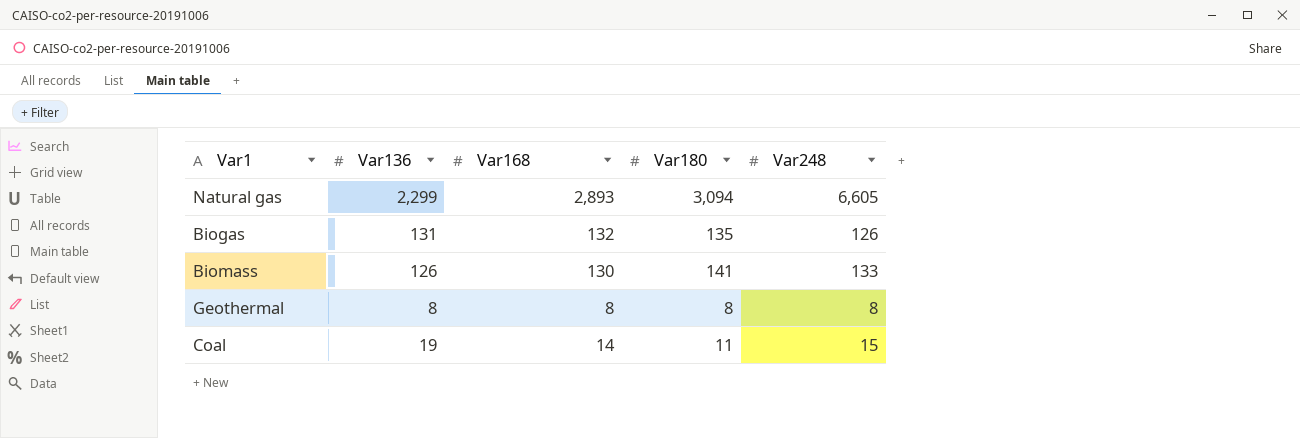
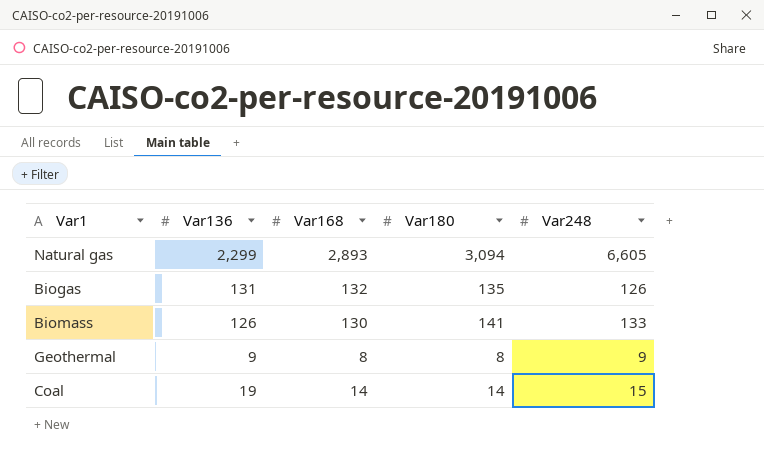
Geothermal | Var136: 8 -> 9
Geothermal | Var248: 8 -> 9
Coal | Var180: 11 -> 14

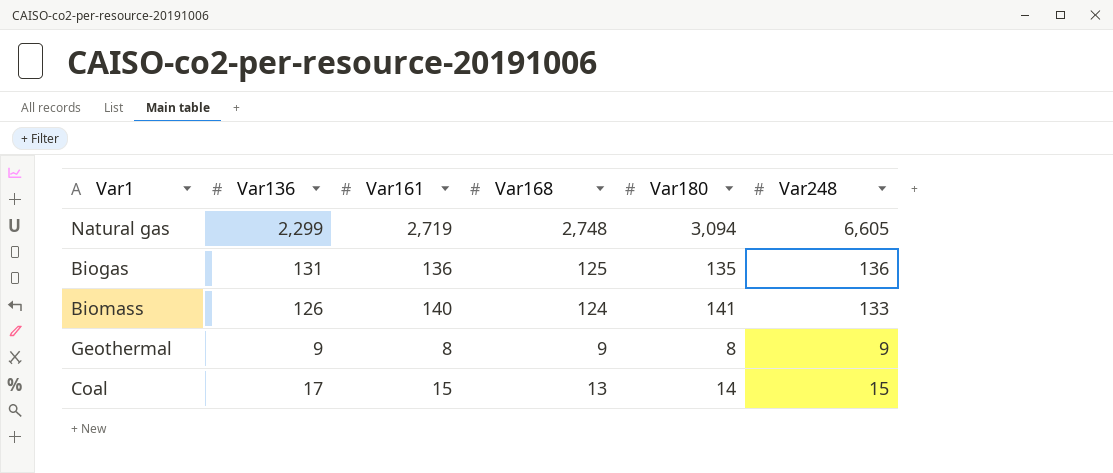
column Var161 | position: none -> 3
Natural gas | Var168: 2,893 -> 2,748
Biogas | Var168: 132 -> 125
Biogas | Var248: 126 -> 136
Biomass | Var168: 130 -> 124
Geothermal | Var168: 8 -> 9
Coal | Var136: 19 -> 17
Coal | Var168: 14 -> 13

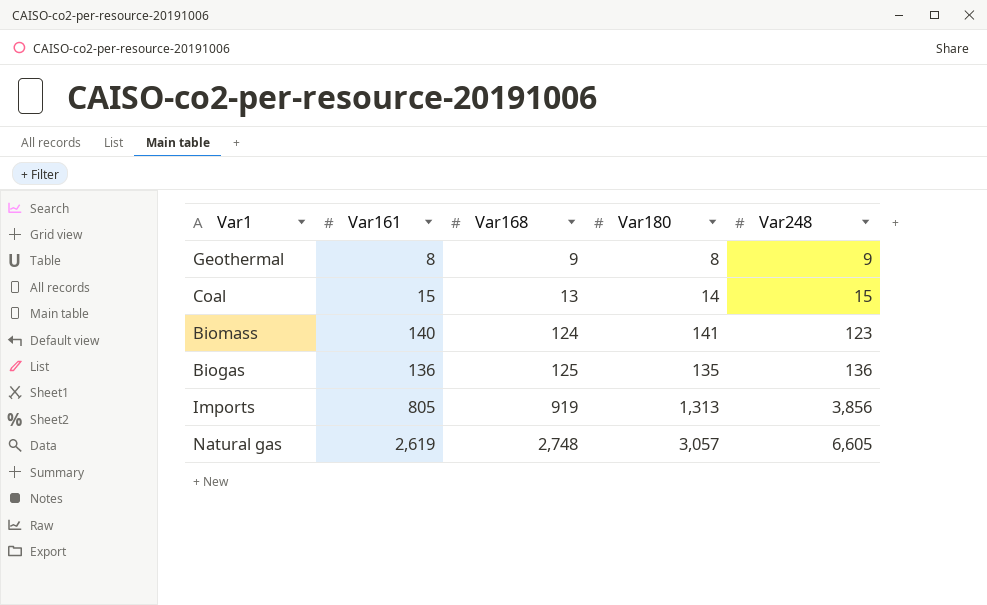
row order: none -> Var168 ascending
column Var136 | position: 2 -> none
Biomass | Var248: 133 -> 123
row Imports: none -> 805 | 919 | 1,313 | 3,856
Natural gas | Var161: 2,719 -> 2,619
Natural gas | Var180: 3,094 -> 3,057

